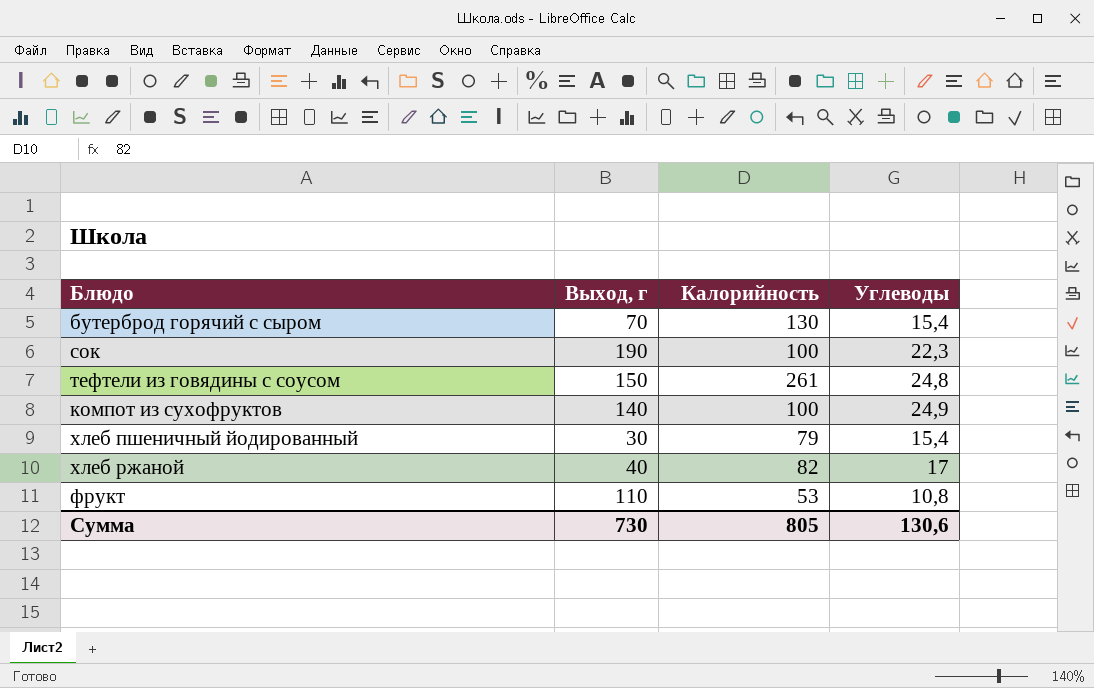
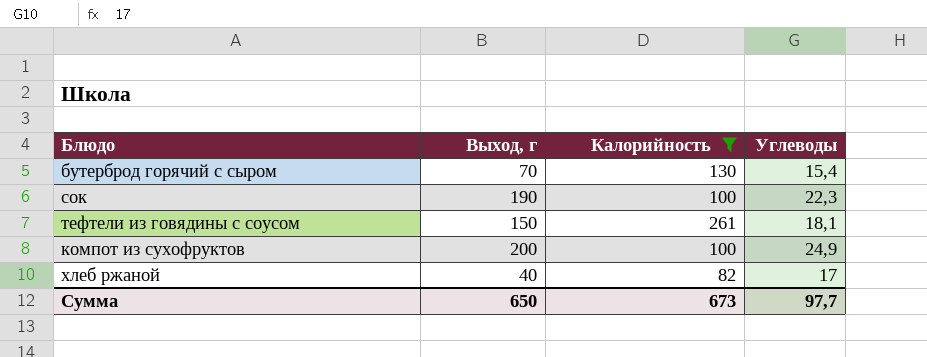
filter: none -> Калорийность >= 82
тефтели из говядины с соусом | Углеводы: 24,8 -> 18,1
компот из сухофруктов | Выход, г: 140 -> 200
Сумма | Выход, г: 730 -> 650
Сумма | Калорийность: 805 -> 673
Сумма | Углеводы: 130,6 -> 97,7

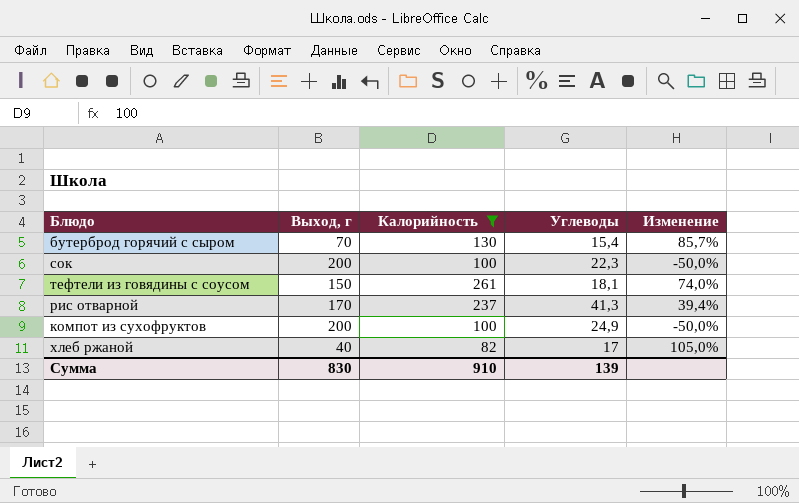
column Изменение | formula: none -> ([Калорийность] - [Выход, г]) / [Выход, г]
сок | Выход, г: 190 -> 200
row рис отварной: none -> 170 | 237 | 41,3 | 39,4%
Сумма | Выход, г: 650 -> 830
Сумма | Калорийность: 673 -> 910
Сумма | Углеводы: 97,7 -> 139

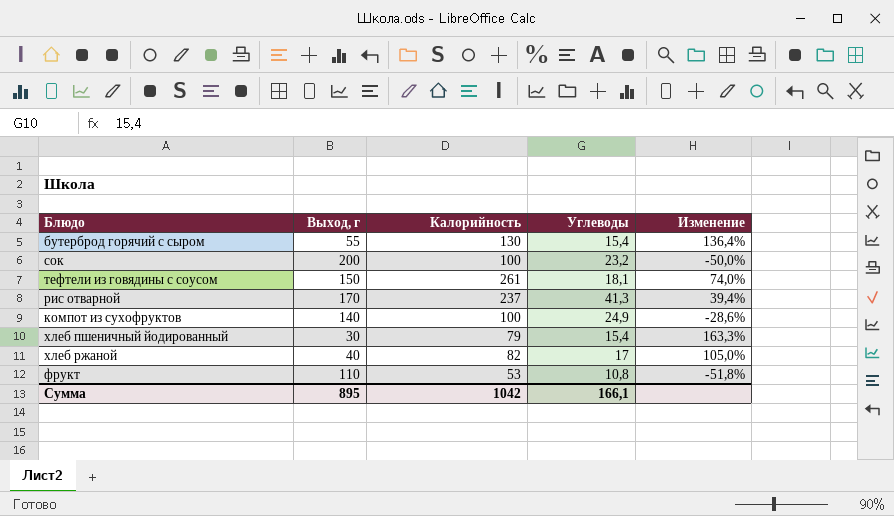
filter: Калорийность >= 82 -> none
бутерброд горячий с сыром | Выход, г: 70 -> 55
бутерброд горячий с сыром | Изменение: 85,7% -> 136,4%
сок | Углеводы: 22,3 -> 23,2
компот из сухофруктов | Выход, г: 200 -> 140
компот из сухофруктов | Изменение: -50,0% -> -28,6%
Сумма | Выход, г: 830 -> 895
Сумма | Калорийность: 910 -> 1042
Сумма | Углеводы: 139 -> 166,1

